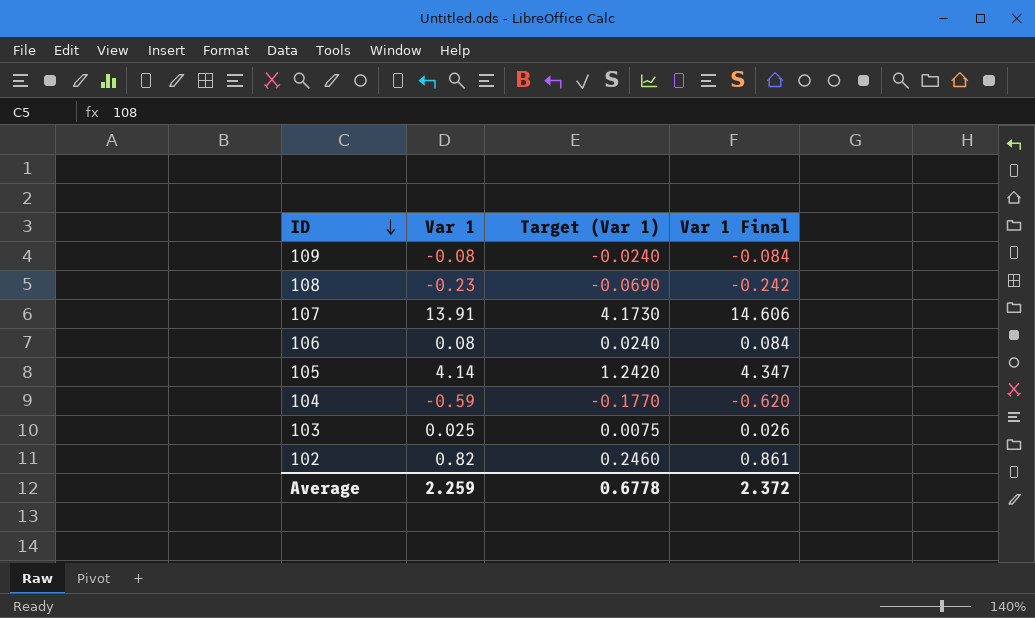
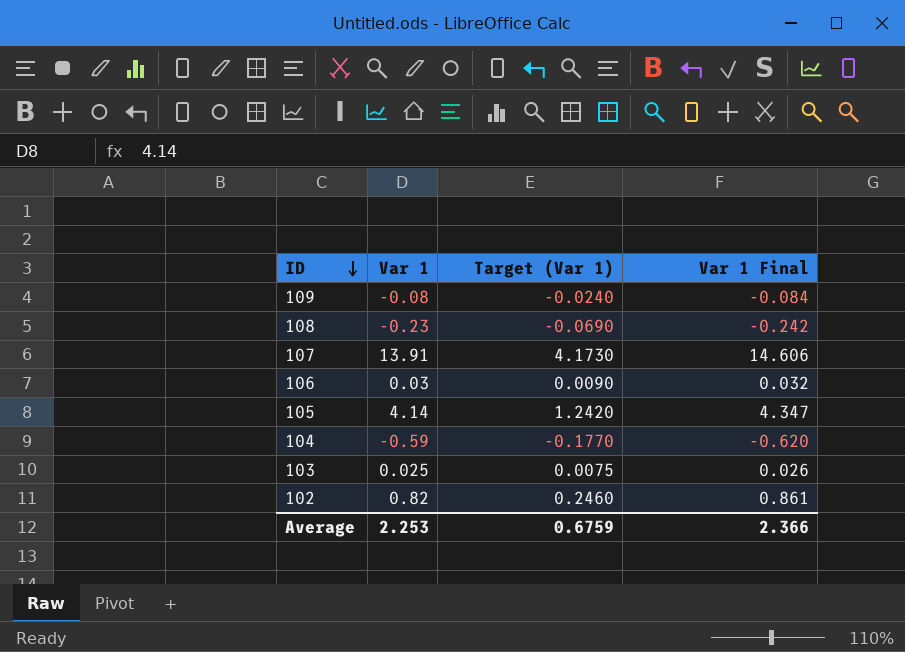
106 | Var 1: 0.08 -> 0.03
106 | Target (Var 1): 0.0240 -> 0.0090
106 | Var 1 Final: 0.084 -> 0.032
Average | Var 1: 2.259 -> 2.253
Average | Target (Var 1): 0.6778 -> 0.6759
Average | Var 1 Final: 2.372 -> 2.366

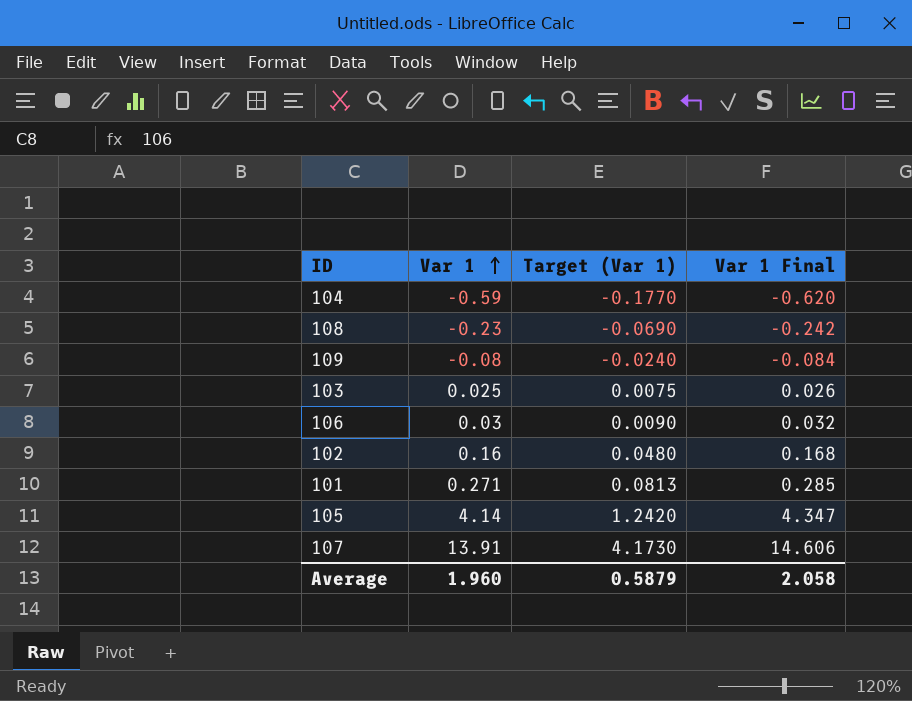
row order: ID descending -> Var 1 ascending
102 | Var 1: 0.82 -> 0.16
102 | Target (Var 1): 0.2460 -> 0.0480
102 | Var 1 Final: 0.861 -> 0.168
row 101: none -> 0.271 | 0.0813 | 0.285
Average | Var 1: 2.253 -> 1.960
Average | Target (Var 1): 0.6759 -> 0.5879
Average | Var 1 Final: 2.366 -> 2.058

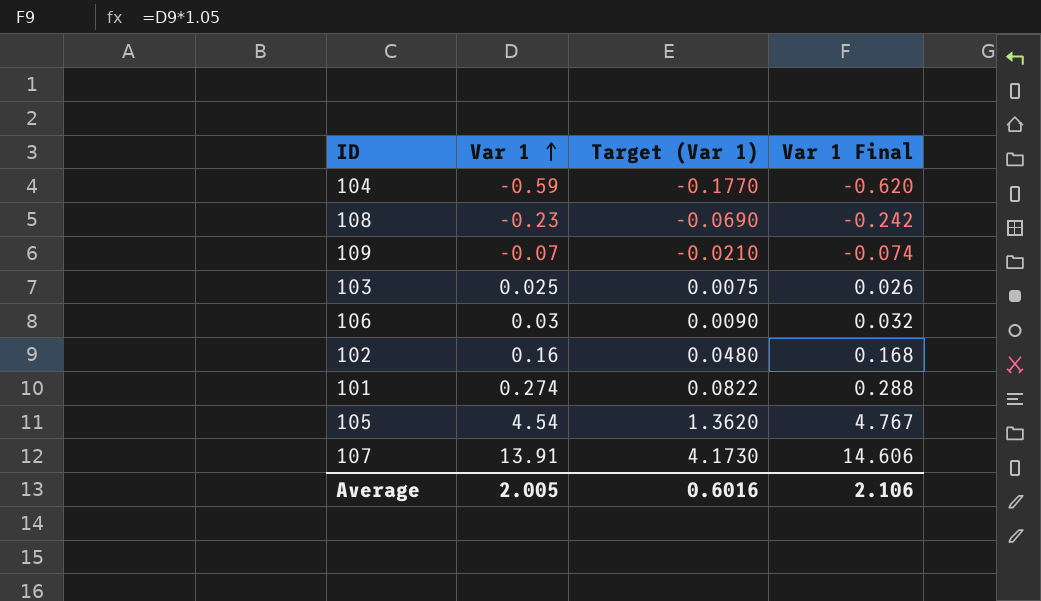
109 | Var 1: -0.08 -> -0.07
109 | Target (Var 1): -0.0240 -> -0.0210
109 | Var 1 Final: -0.084 -> -0.074
101 | Var 1: 0.271 -> 0.274
101 | Target (Var 1): 0.0813 -> 0.0822
101 | Var 1 Final: 0.285 -> 0.288
105 | Var 1: 4.14 -> 4.54
105 | Target (Var 1): 1.2420 -> 1.3620
105 | Var 1 Final: 4.347 -> 4.767
Average | Var 1: 1.960 -> 2.005
Average | Target (Var 1): 0.5879 -> 0.6016
Average | Var 1 Final: 2.058 -> 2.106

